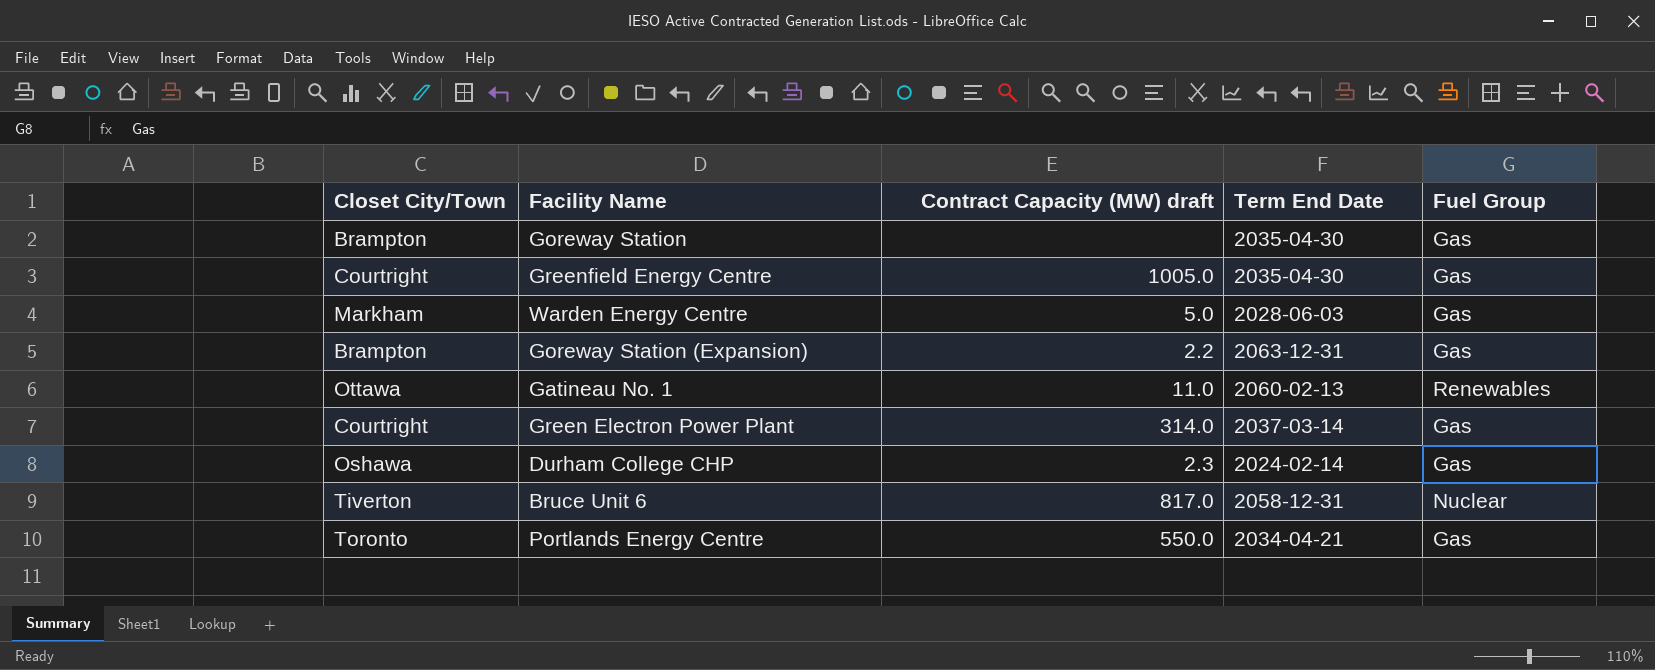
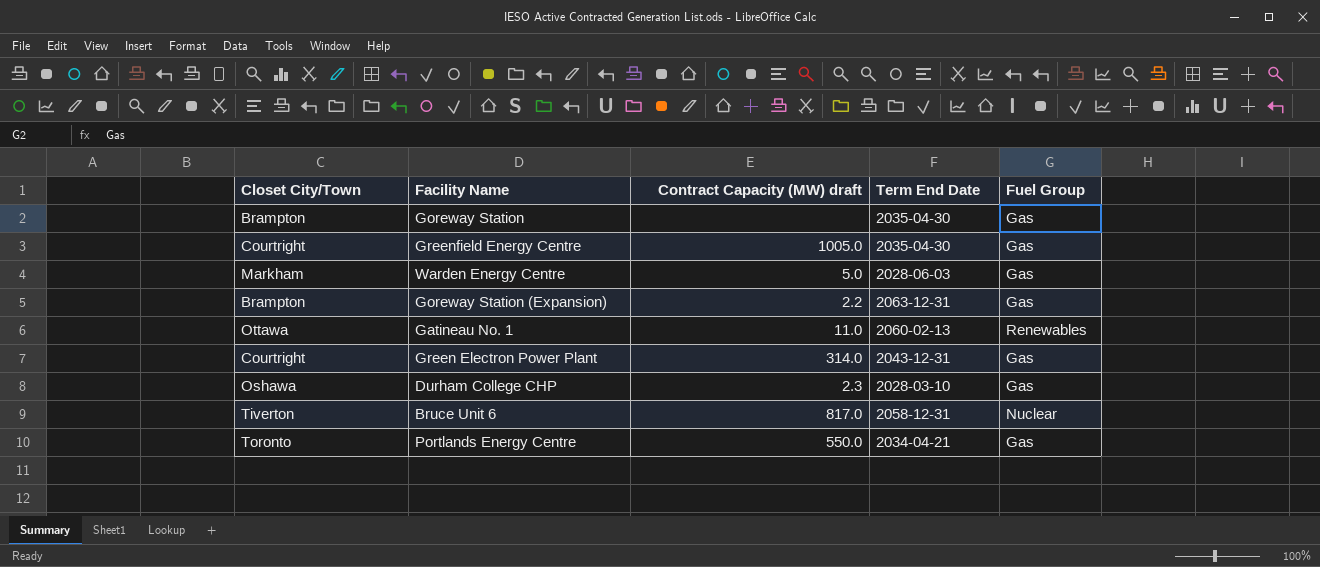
Green Electron Power Plant | Term End Date: 2037-03-14 -> 2043-12-31
Durham College CHP | Term End Date: 2024-02-14 -> 2028-03-10

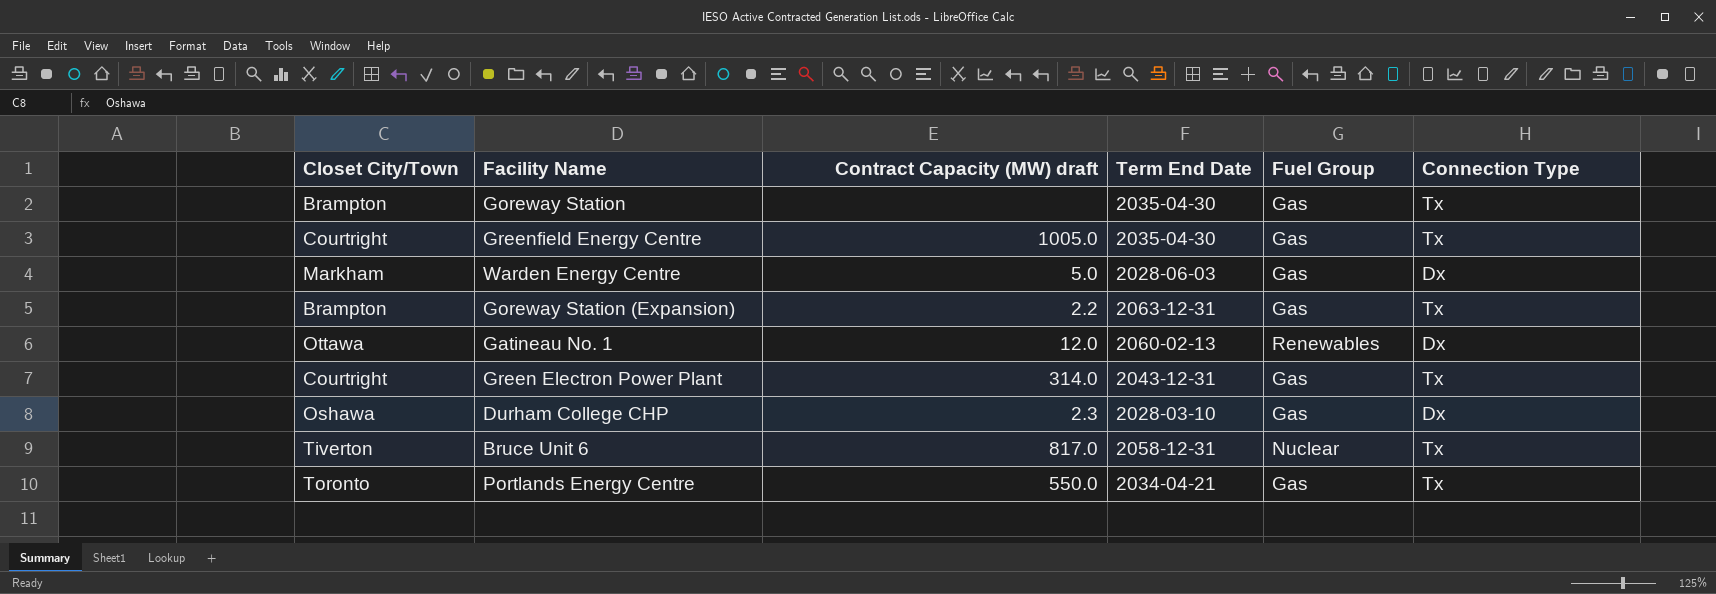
column Connection Type | position: none -> 6
Gatineau No. 1 | Contract Capacity (MW) draft: 11.0 -> 12.0

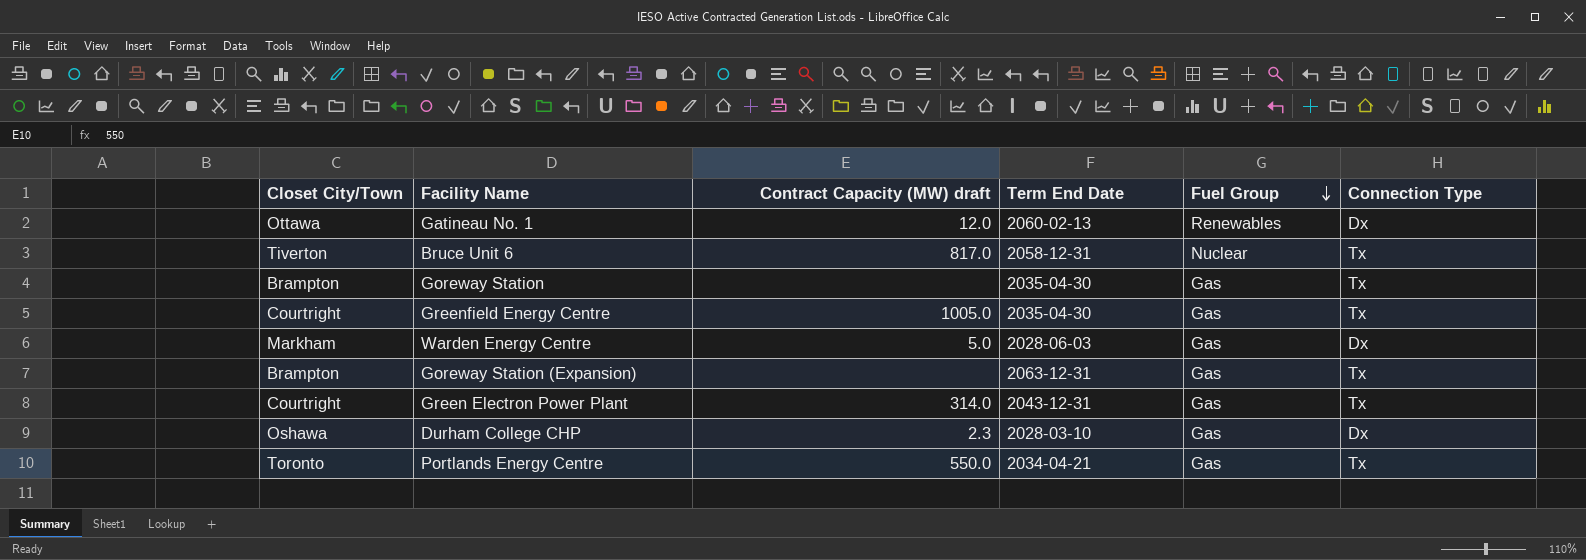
row order: none -> Fuel Group descending
Goreway Station (Expansion) | Contract Capacity (MW) draft: 2.2 -> none

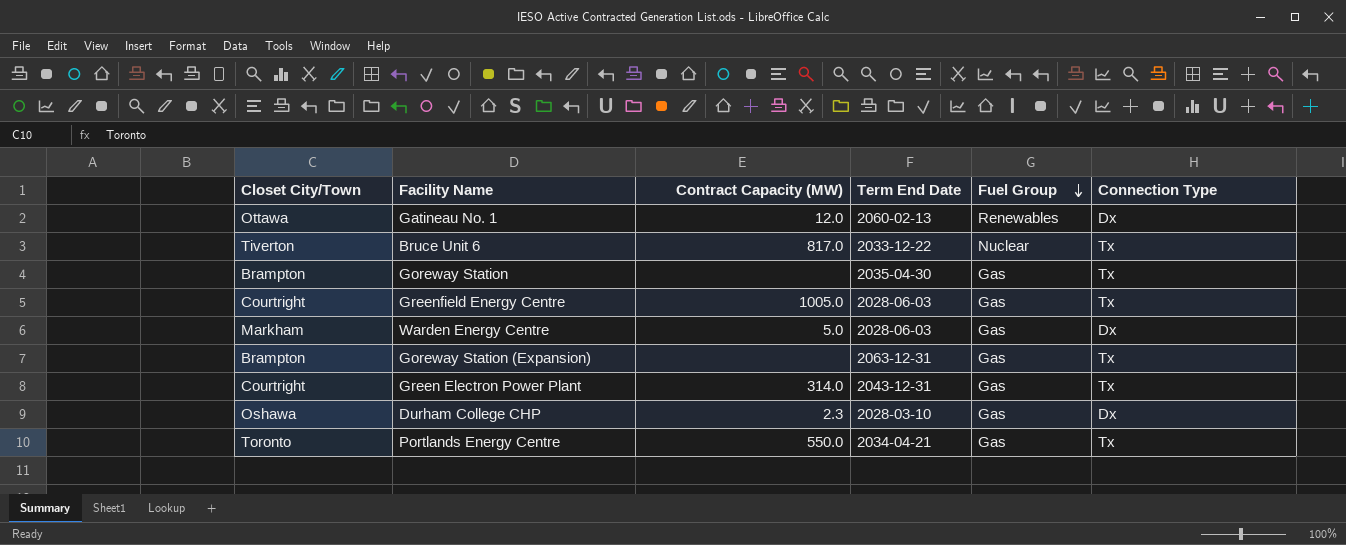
column name: Contract Capacity (MW) draft -> Contract Capacity (MW)
Bruce Unit 6 | Term End Date: 2058-12-31 -> 2033-12-22
Greenfield Energy Centre | Term End Date: 2035-04-30 -> 2028-06-03

